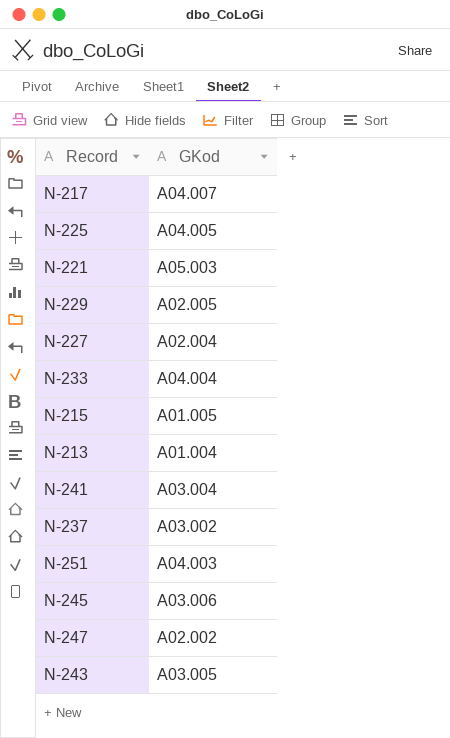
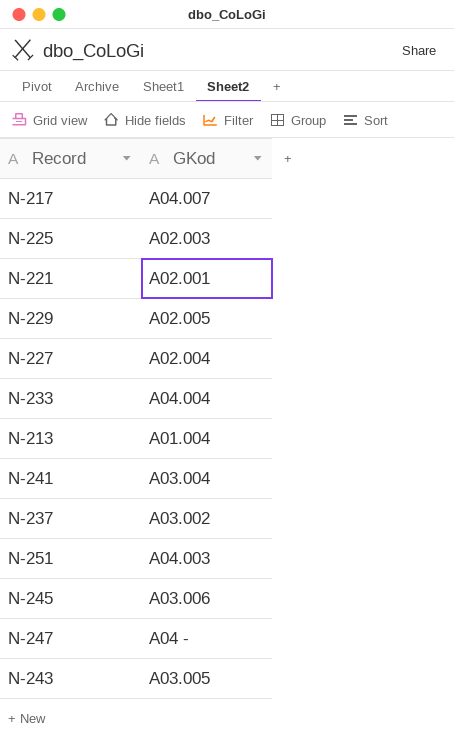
row N-215: A01.005 -> none
N-225 | GKod: A04.005 -> A02.003
N-221 | GKod: A05.003 -> A02.001
N-247 | GKod: A02.002 -> A04 -

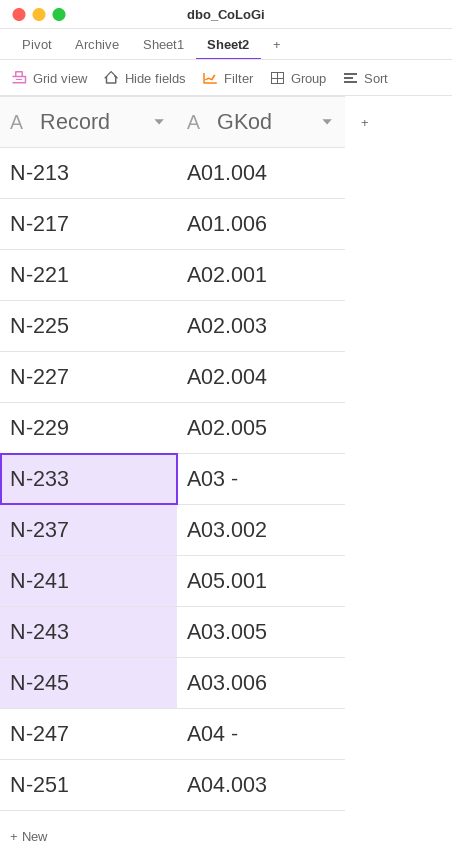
row order: none -> Record ascending
N-217 | GKod: A04.007 -> A01.006
N-233 | GKod: A04.004 -> A03 -
N-241 | GKod: A03.004 -> A05.001

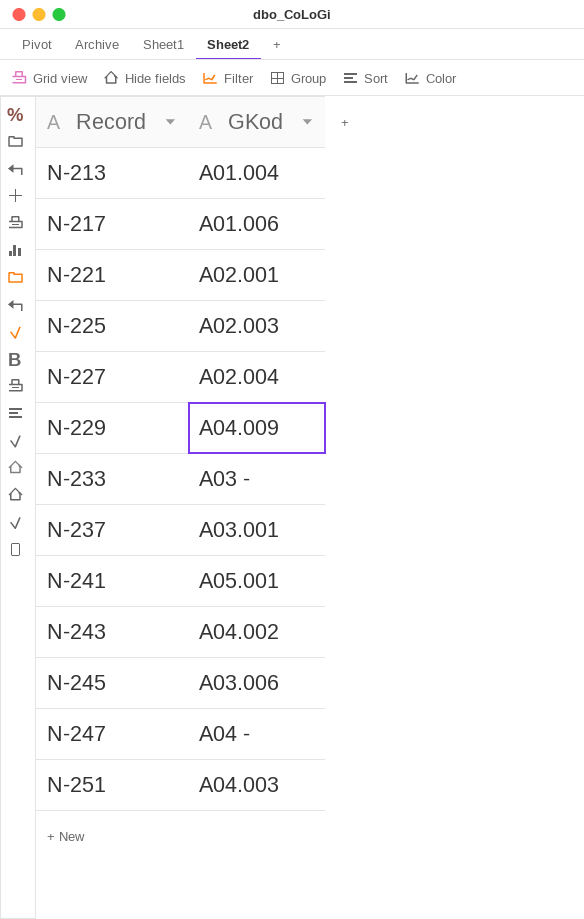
N-229 | GKod: A02.005 -> A04.009
N-237 | GKod: A03.002 -> A03.001
N-243 | GKod: A03.005 -> A04.002

